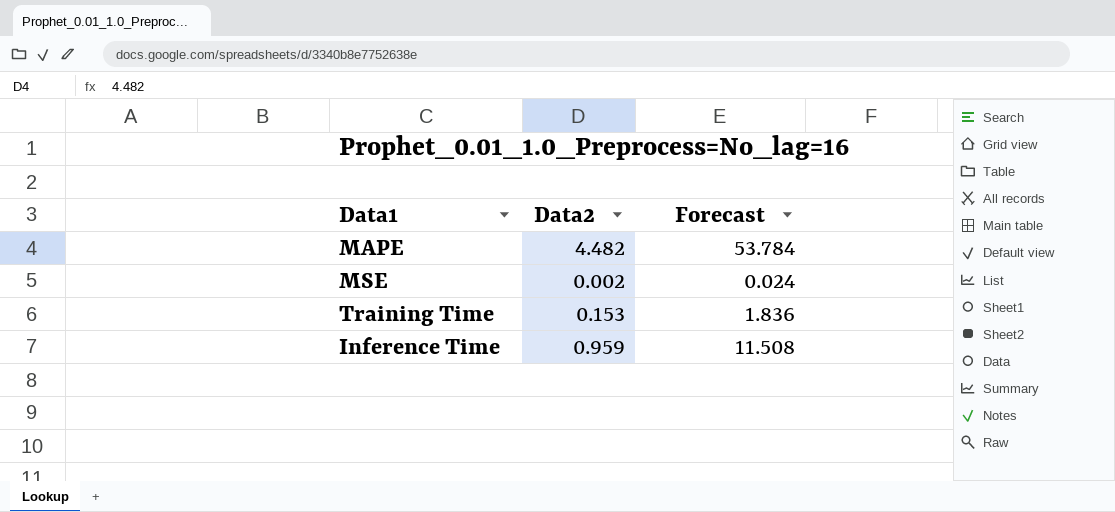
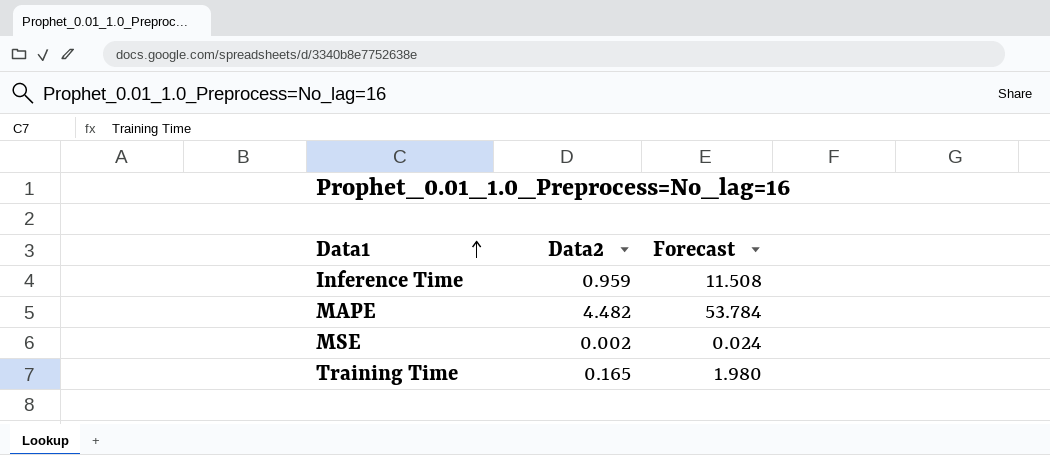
row order: none -> Data1 ascending
Training Time | Data2: 0.153 -> 0.165
Training Time | Forecast: 1.836 -> 1.980

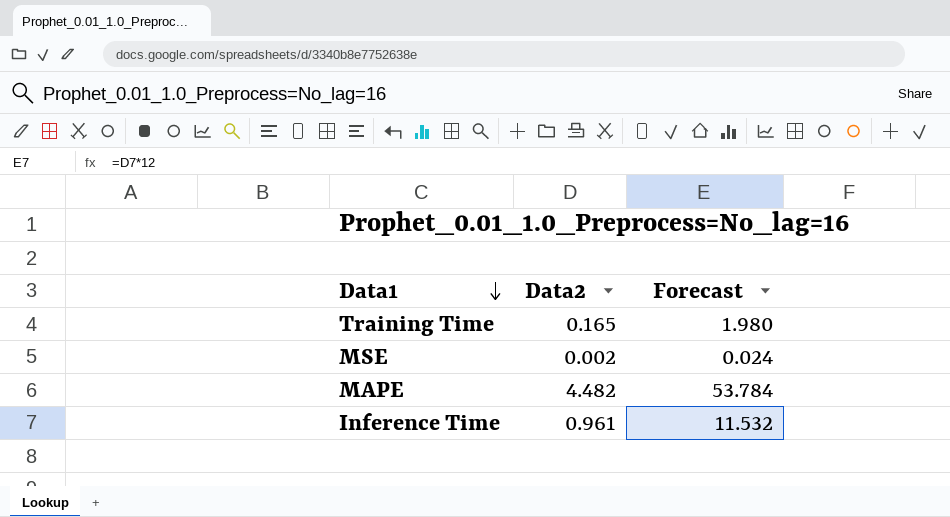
row order: Data1 ascending -> Data1 descending
Inference Time | Data2: 0.959 -> 0.961
Inference Time | Forecast: 11.508 -> 11.532

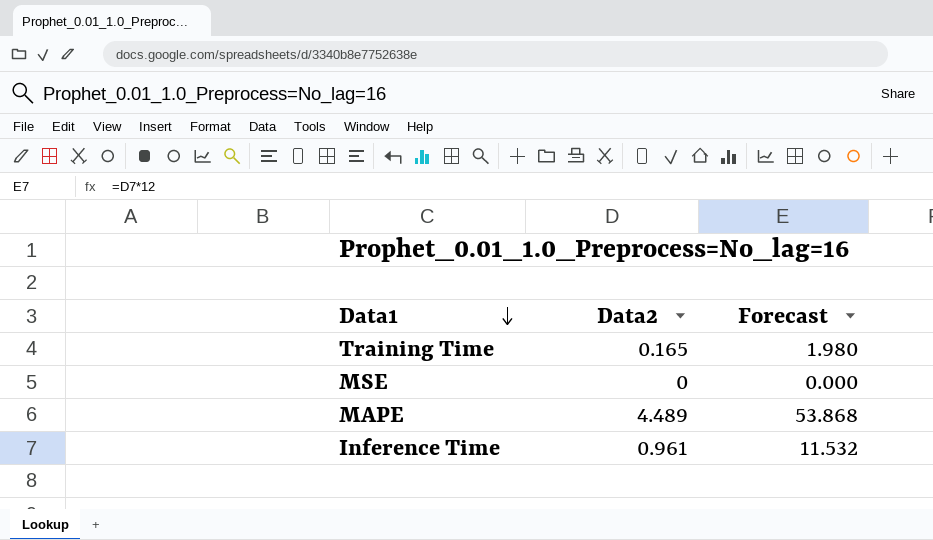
MSE | Data2: 0.002 -> 0
MSE | Forecast: 0.024 -> 0.000
MAPE | Data2: 4.482 -> 4.489
MAPE | Forecast: 53.784 -> 53.868

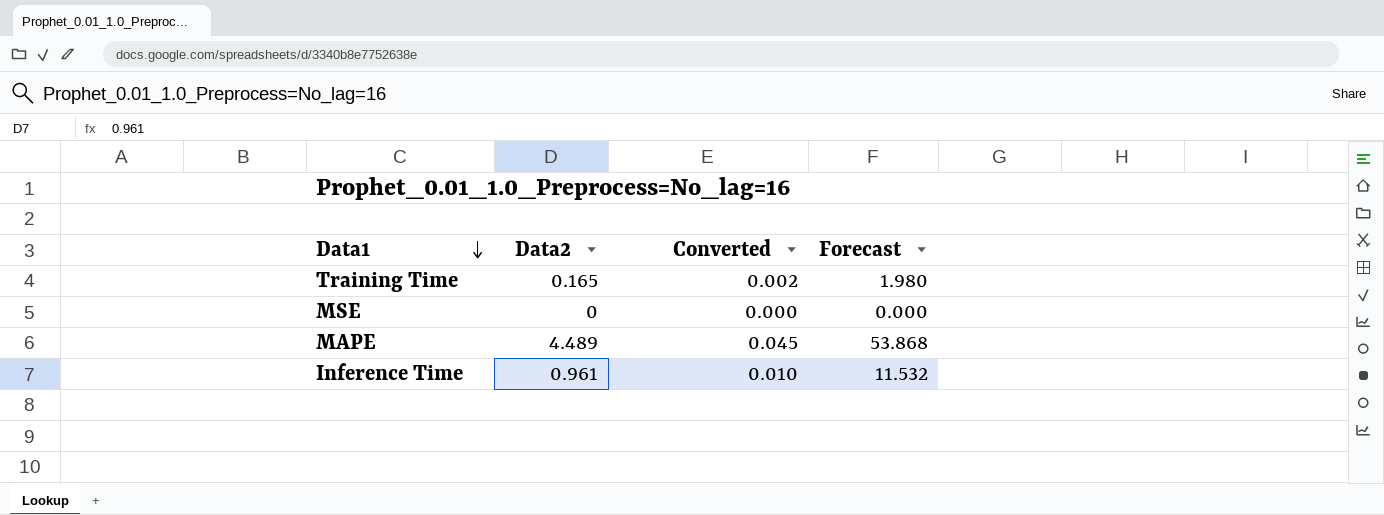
column Converted | formula: none -> [Data2] * 0.01

